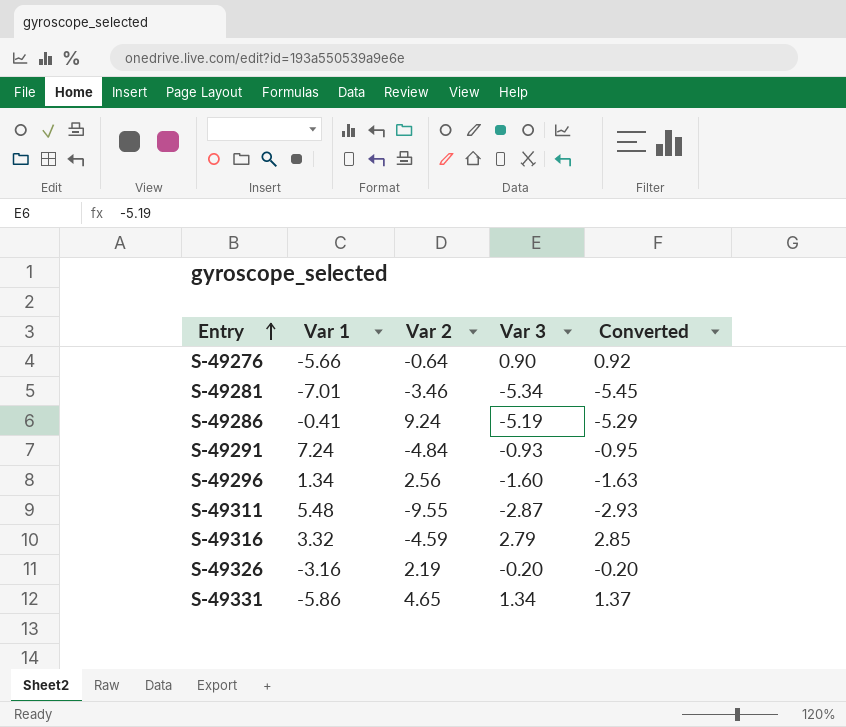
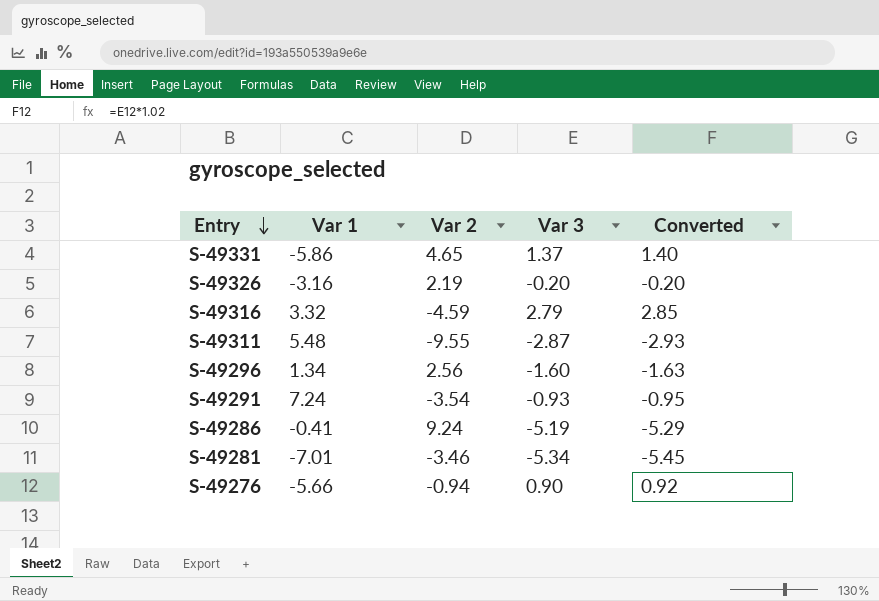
row order: Entry ascending -> Entry descending
S-49331 | Var 3: 1.34 -> 1.37
S-49331 | Converted: 1.37 -> 1.40
S-49291 | Var 2: -4.84 -> -3.54
S-49276 | Var 2: -0.64 -> -0.94

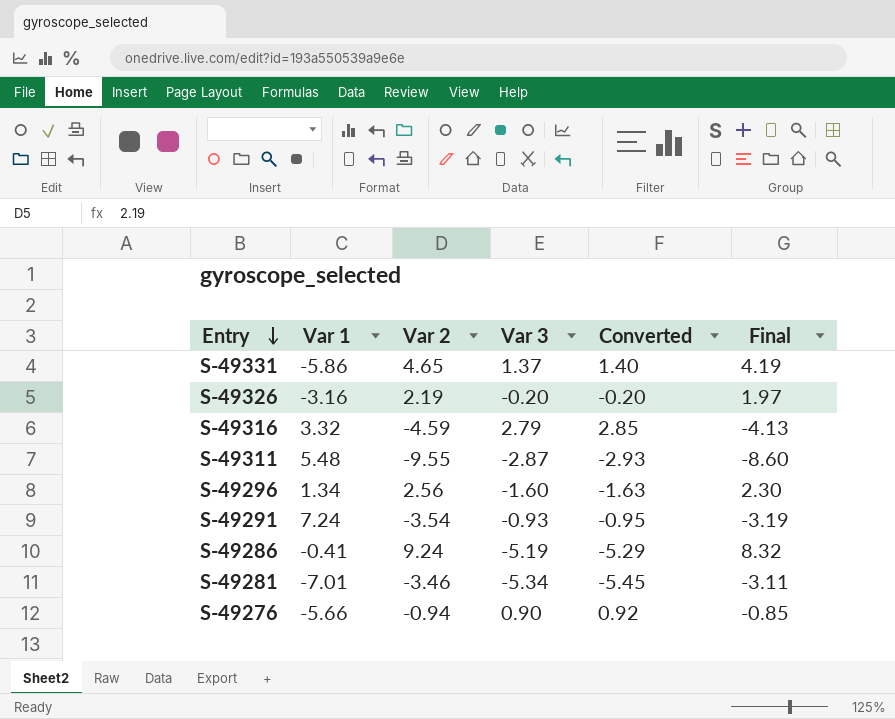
column Final | formula: none -> [Var 2] * 0.9

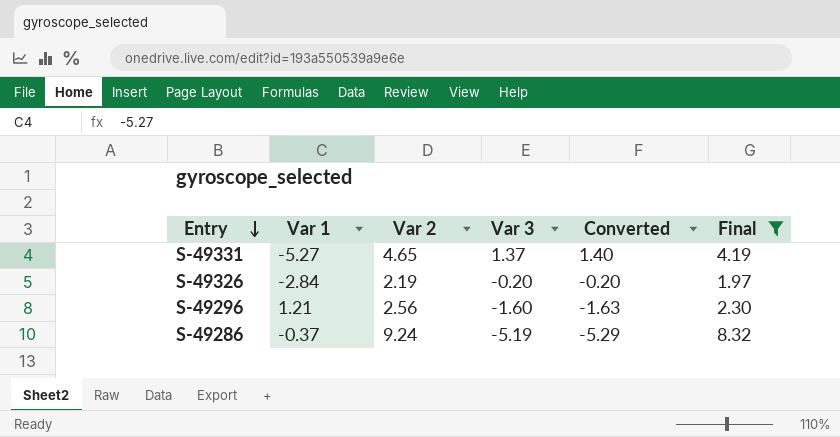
filter: none -> Final >= 1.97
S-49331 | Var 1: -5.86 -> -5.27
S-49326 | Var 1: -3.16 -> -2.84
S-49296 | Var 1: 1.34 -> 1.21
S-49286 | Var 1: -0.41 -> -0.37

